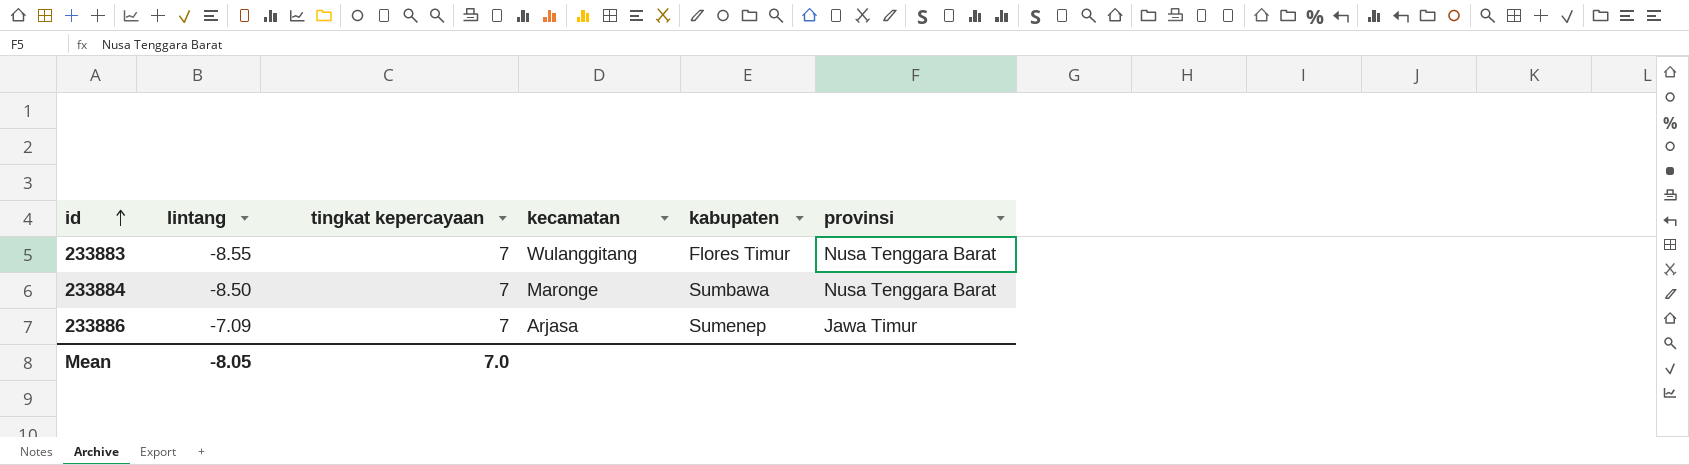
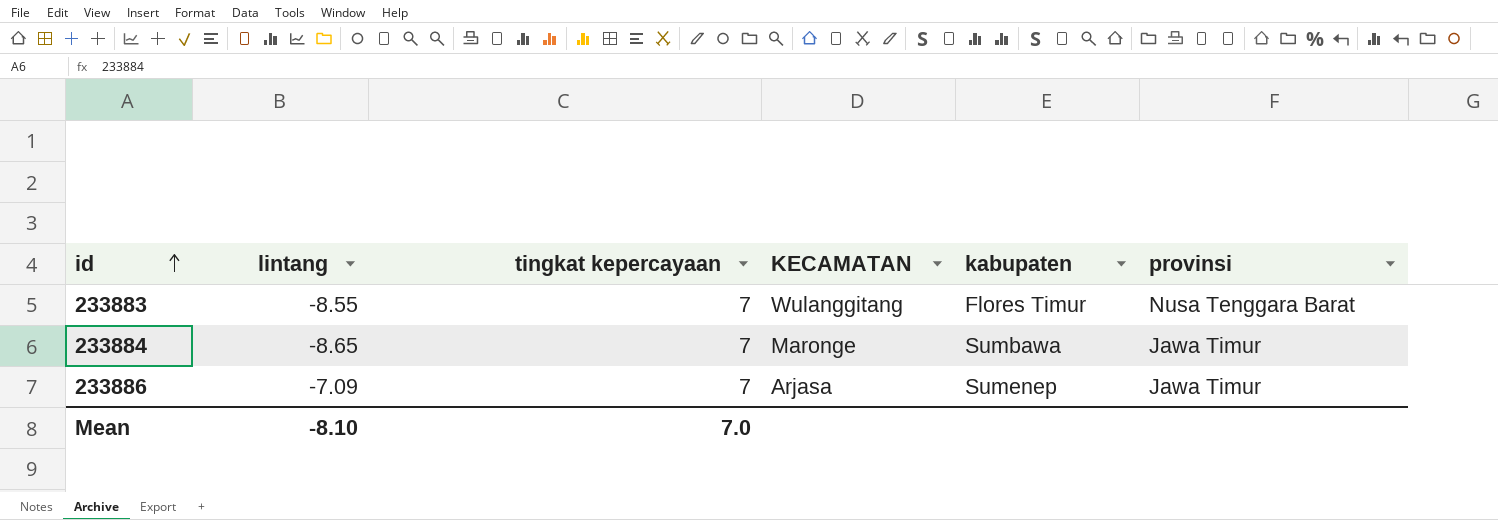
column name: kecamatan -> KECAMATAN
233884 | lintang: -8.50 -> -8.65
233884 | provinsi: Nusa Tenggara Barat -> Jawa Timur
Mean | lintang: -8.05 -> -8.10

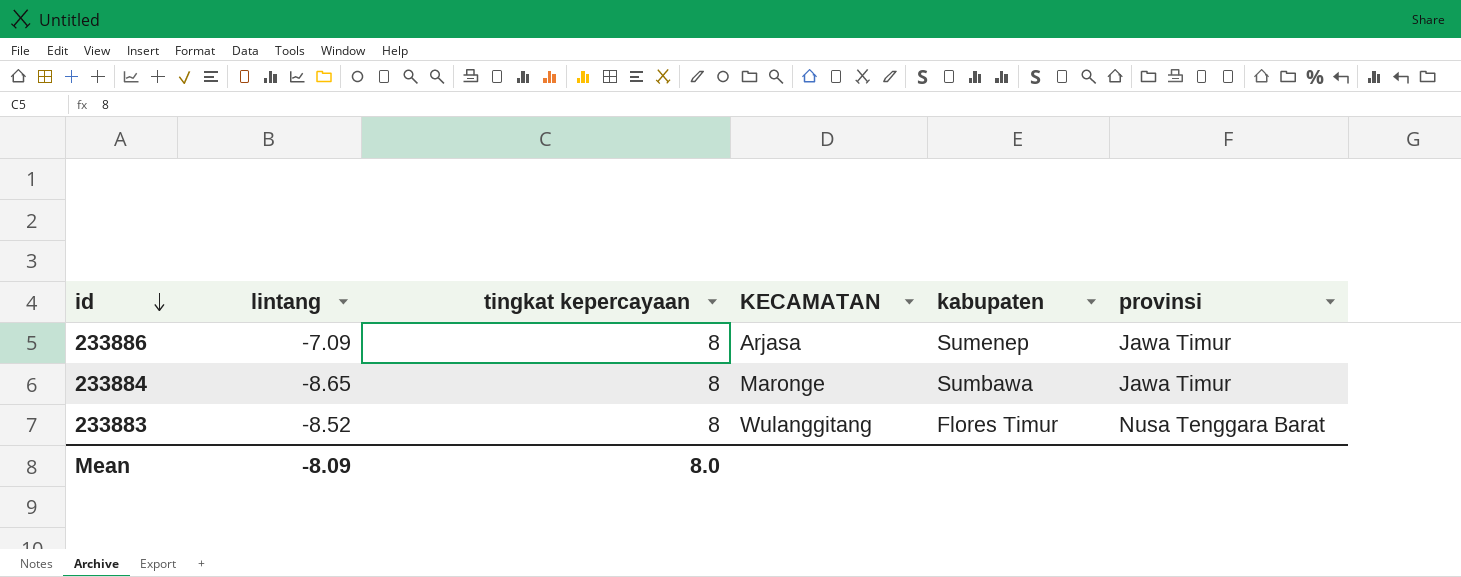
row order: id ascending -> id descending
233886 | tingkat kepercayaan: 7 -> 8
233884 | tingkat kepercayaan: 7 -> 8
233883 | lintang: -8.55 -> -8.52
233883 | tingkat kepercayaan: 7 -> 8
Mean | lintang: -8.10 -> -8.09
Mean | tingkat kepercayaan: 7.0 -> 8.0

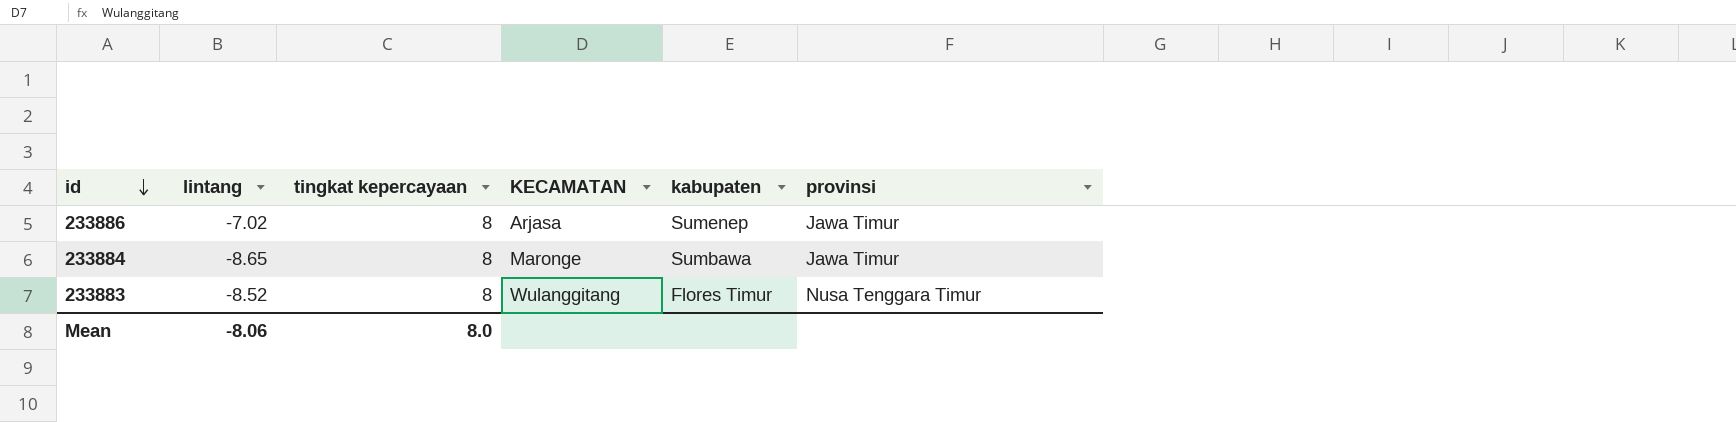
233886 | lintang: -7.09 -> -7.02
233883 | provinsi: Nusa Tenggara Barat -> Nusa Tenggara Timur
Mean | lintang: -8.09 -> -8.06

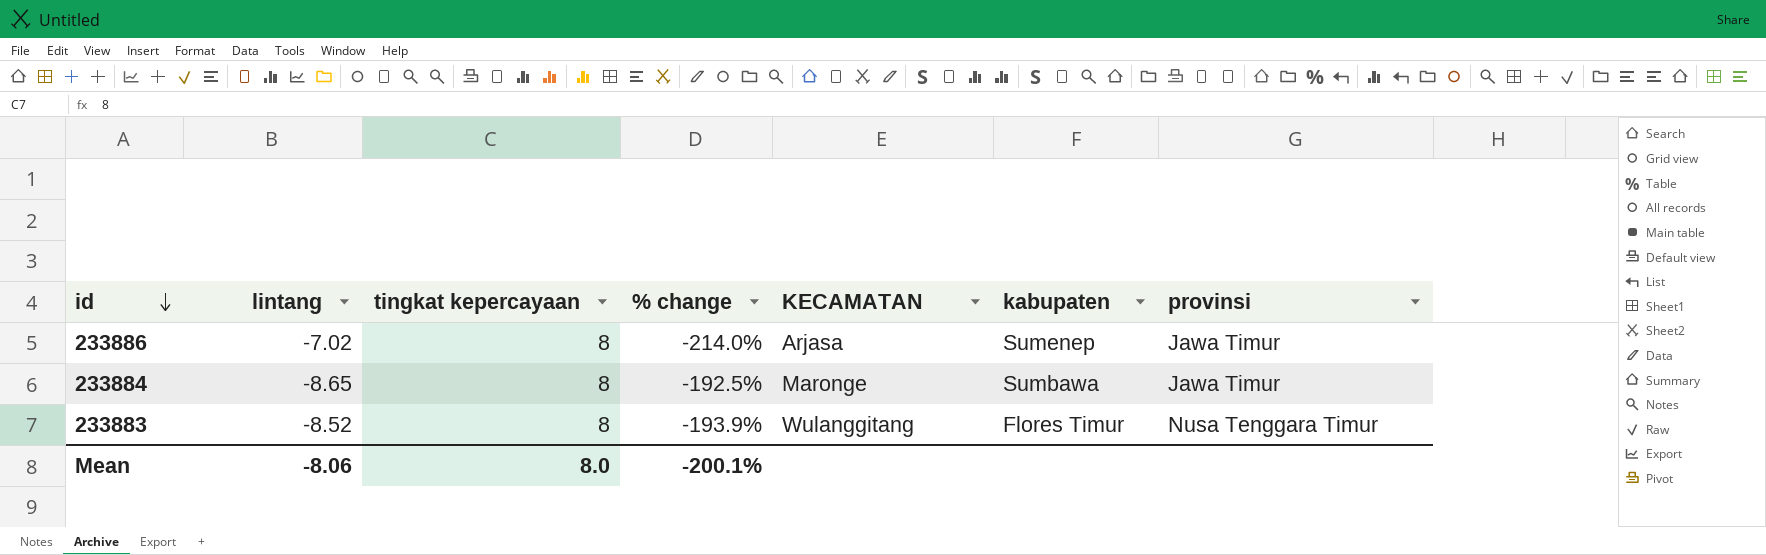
column % change | formula: none -> ([tingkat kepercayaan] - [lintang]) / [lintang]

